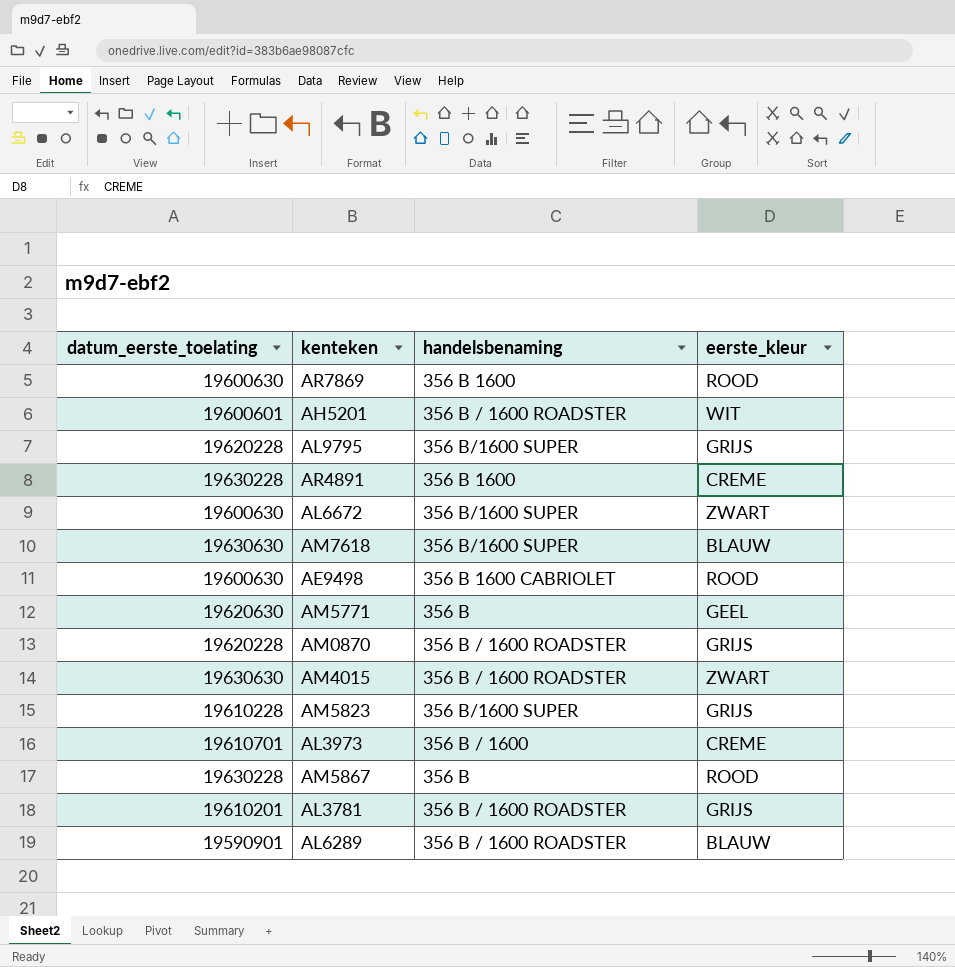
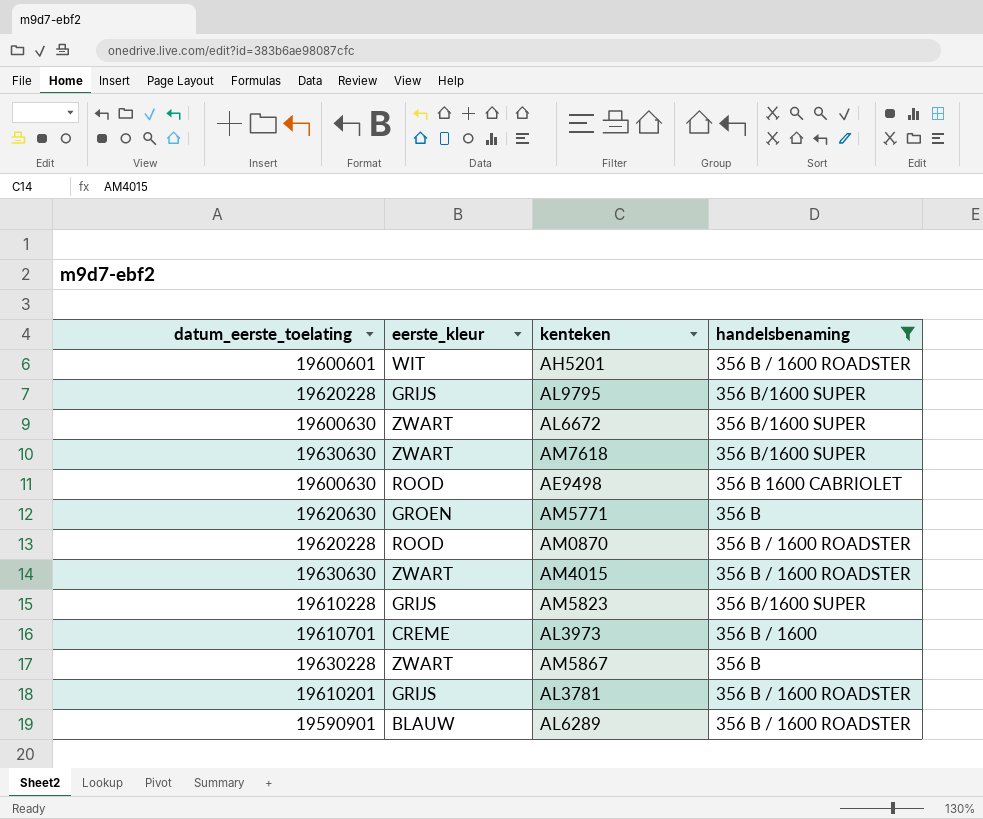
filter: none -> handelsbenaming != 356 B 1600
column eerste_kleur | position: 4 -> 2
AM7618 | eerste_kleur: BLAUW -> ZWART
AM5771 | eerste_kleur: GEEL -> GROEN
AM0870 | eerste_kleur: GRIJS -> ROOD
AM5867 | eerste_kleur: ROOD -> ZWART

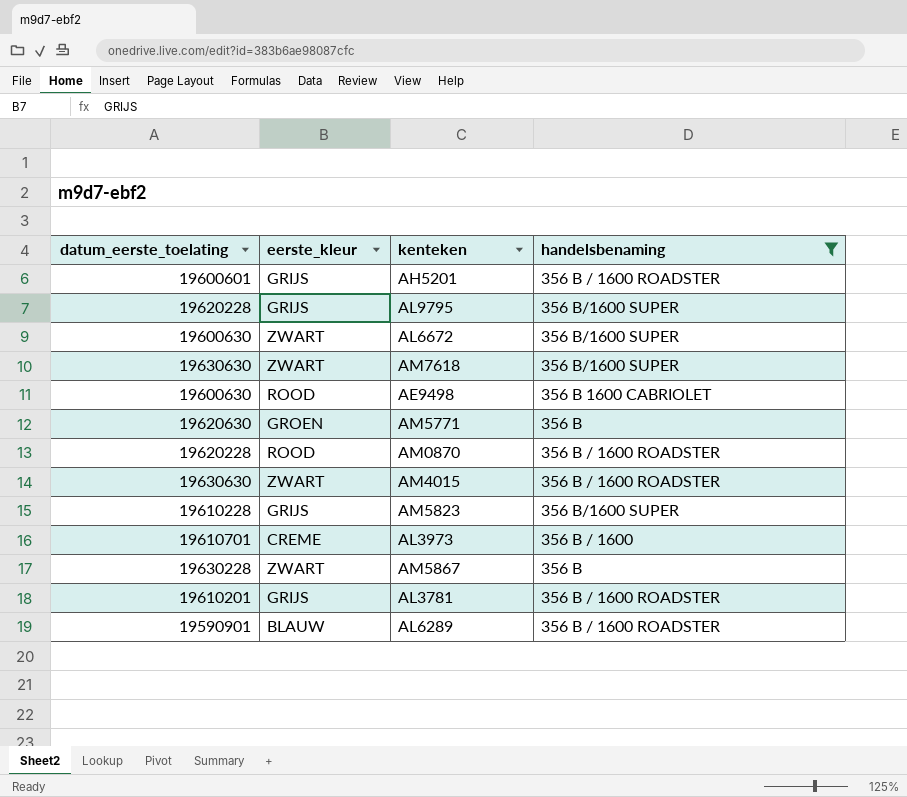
AH5201 | eerste_kleur: WIT -> GRIJS

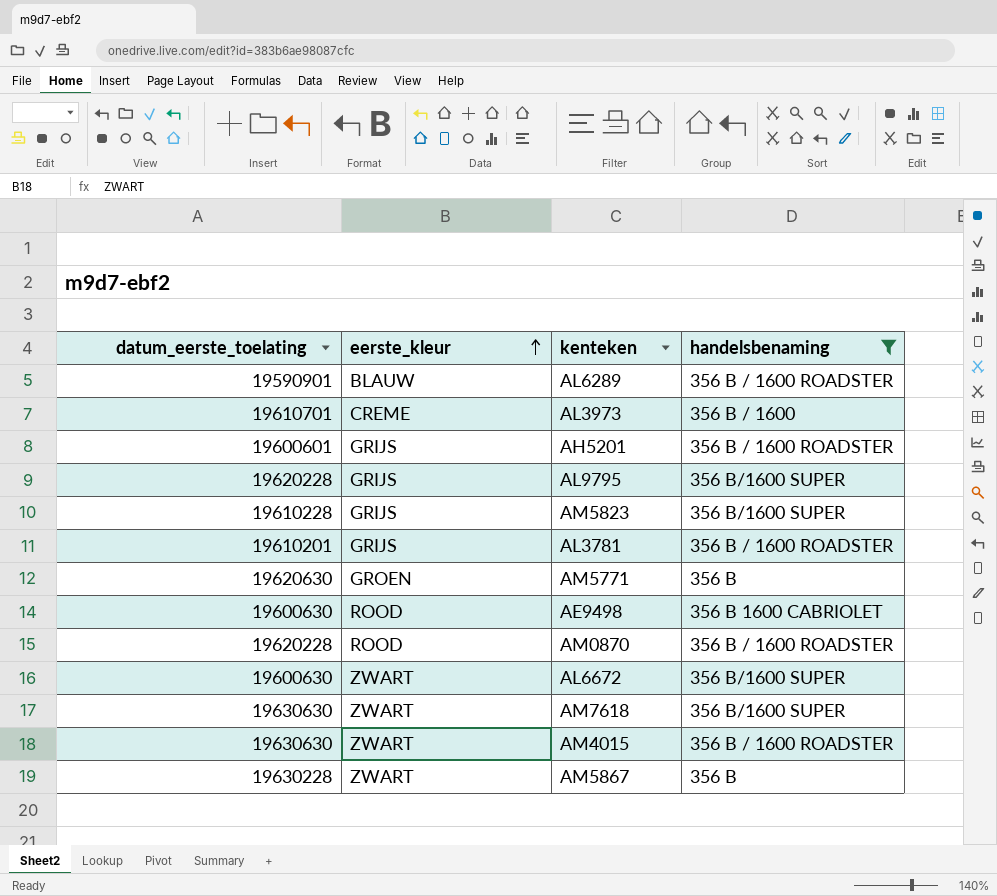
row order: none -> eerste_kleur ascending

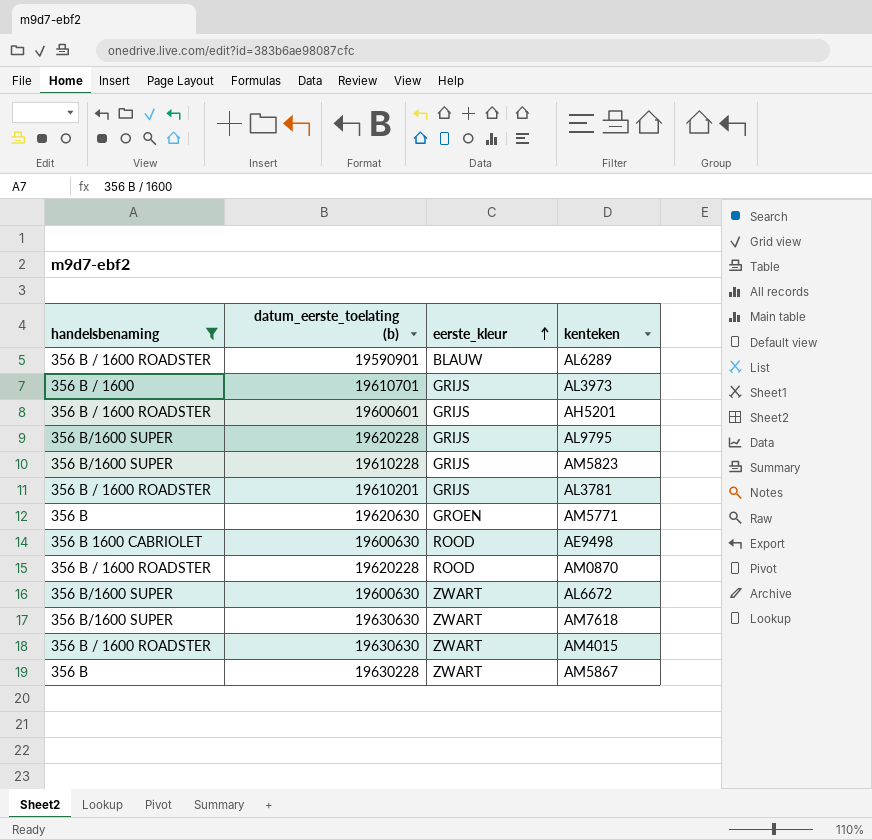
column handelsbenaming | position: 4 -> 1
column name: datum_eerste_toelating -> datum_eerste_toelating (b)
AL3973 | eerste_kleur: CREME -> GRIJS

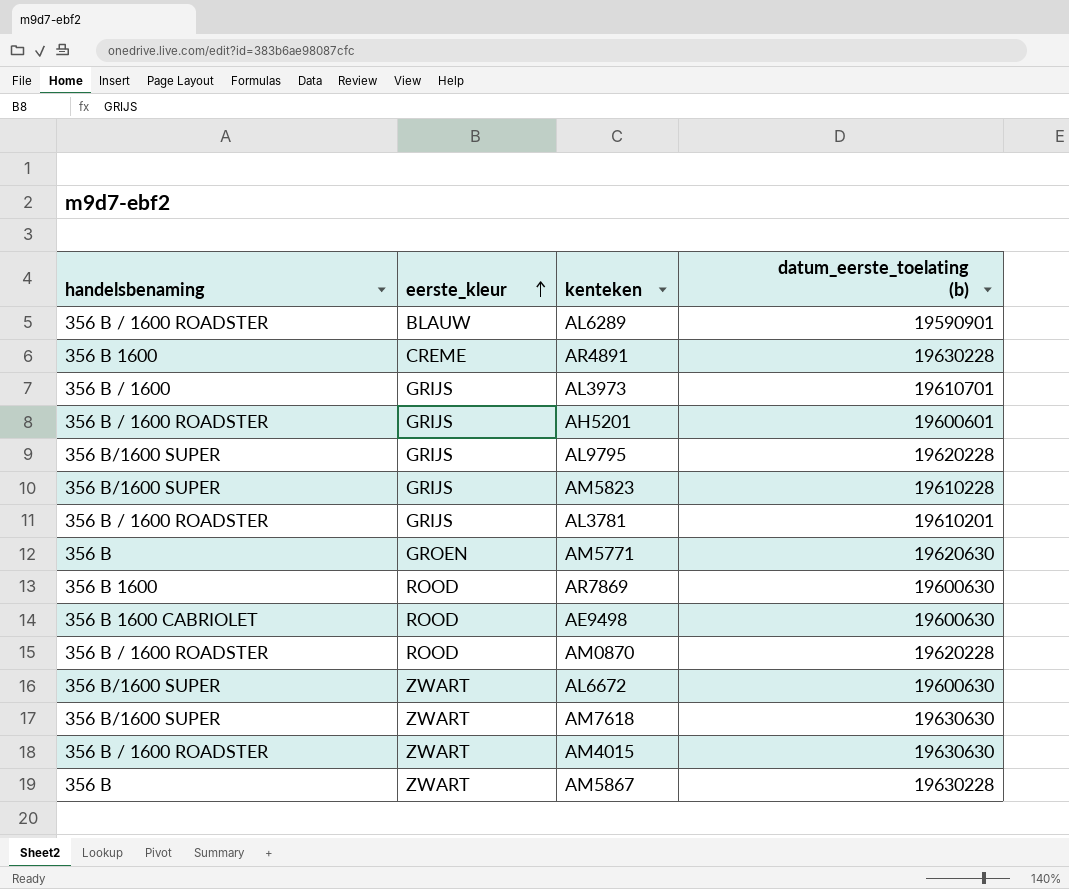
filter: handelsbenaming != 356 B 1600 -> none
column datum_eerste_toelating (b) | position: 2 -> 4

